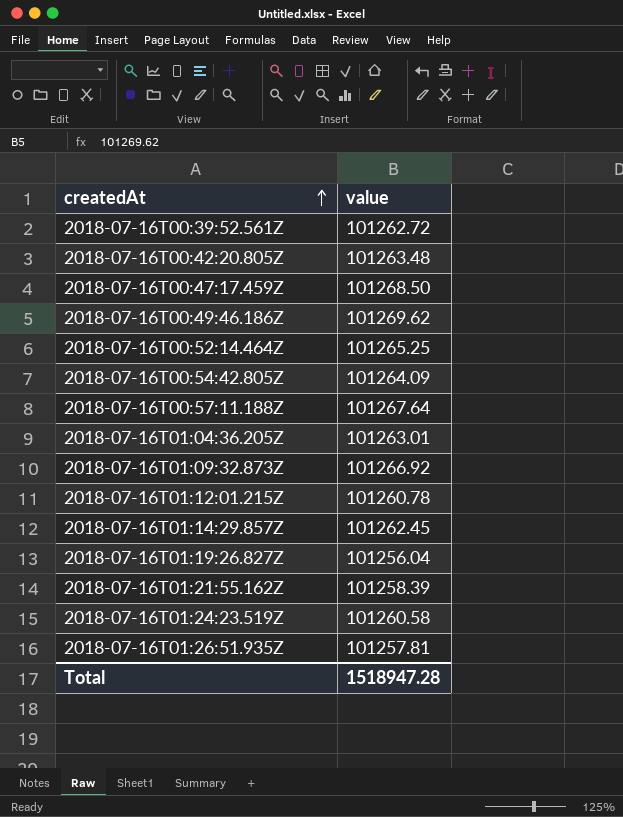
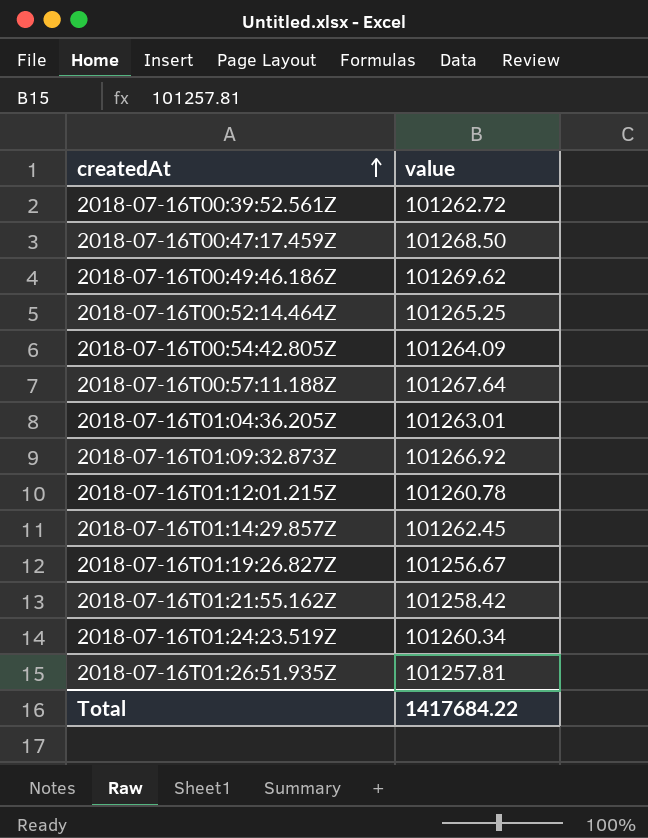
row 2018-07-16T00:42:20.805Z: 101263.48 -> none
2018-07-16T01:19:26.827Z | value: 101256.04 -> 101256.67
2018-07-16T01:21:55.162Z | value: 101258.39 -> 101258.42
2018-07-16T01:24:23.519Z | value: 101260.58 -> 101260.34
Total | value: 1518947.28 -> 1417684.22

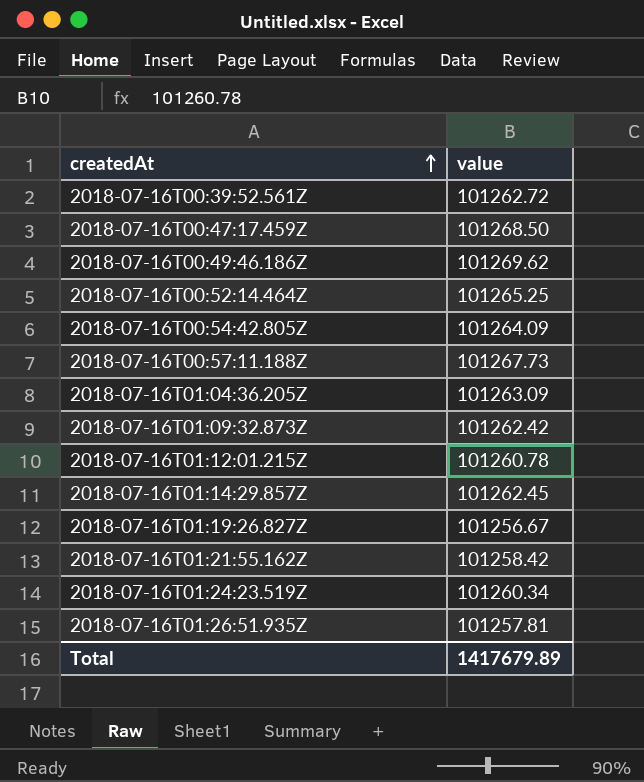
2018-07-16T00:57:11.188Z | value: 101267.64 -> 101267.73
2018-07-16T01:04:36.205Z | value: 101263.01 -> 101263.09
2018-07-16T01:09:32.873Z | value: 101266.92 -> 101262.42
Total | value: 1417684.22 -> 1417679.89

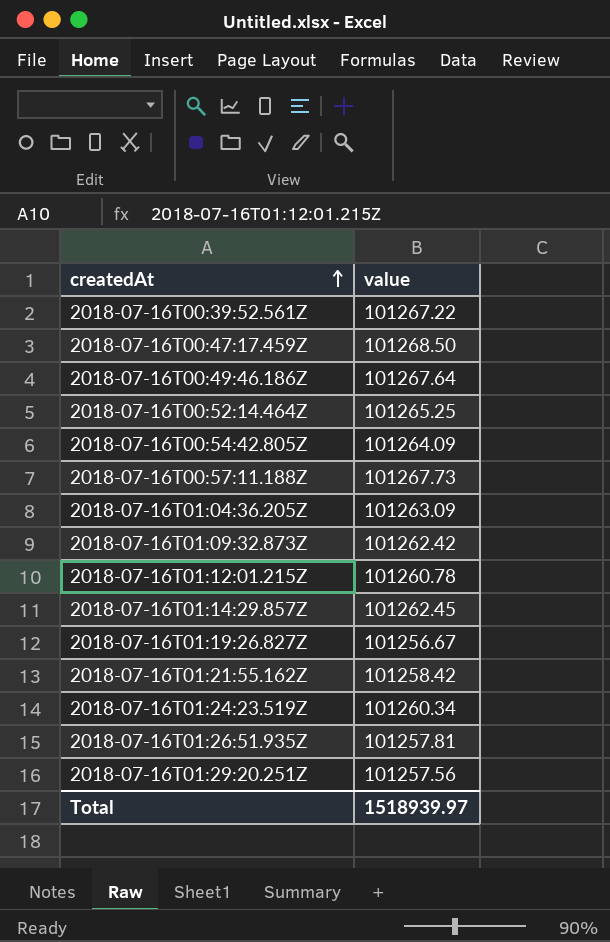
2018-07-16T00:39:52.561Z | value: 101262.72 -> 101267.22
2018-07-16T00:49:46.186Z | value: 101269.62 -> 101267.64
row 2018-07-16T01:29:20.251Z: none -> 101257.56
Total | value: 1417679.89 -> 1518939.97

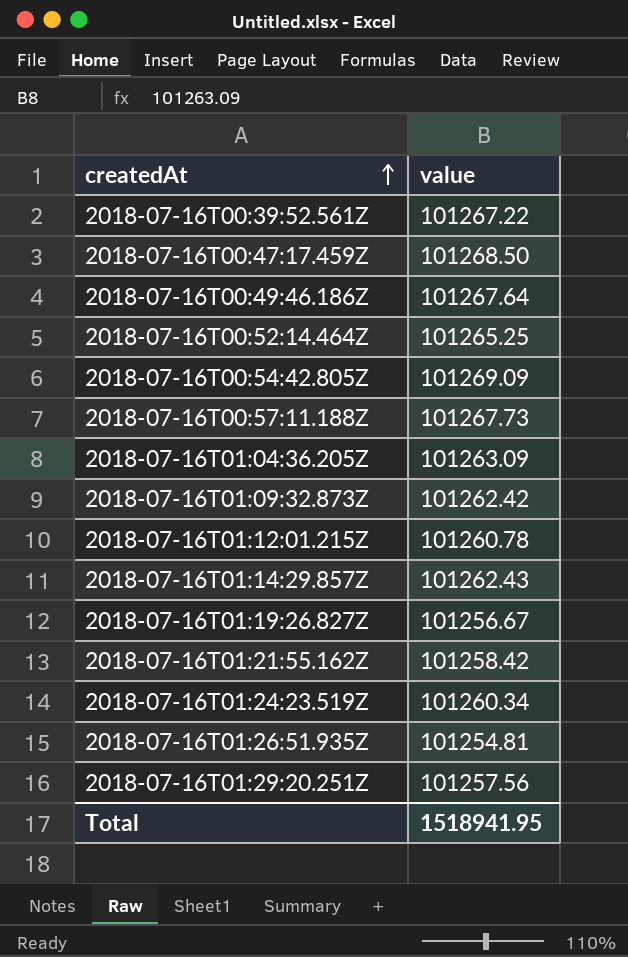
2018-07-16T00:54:42.805Z | value: 101264.09 -> 101269.09
2018-07-16T01:14:29.857Z | value: 101262.45 -> 101262.43
2018-07-16T01:26:51.935Z | value: 101257.81 -> 101254.81
Total | value: 1518939.97 -> 1518941.95

